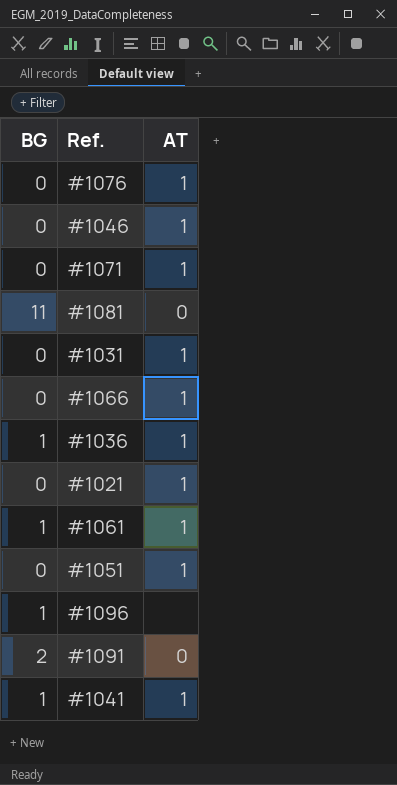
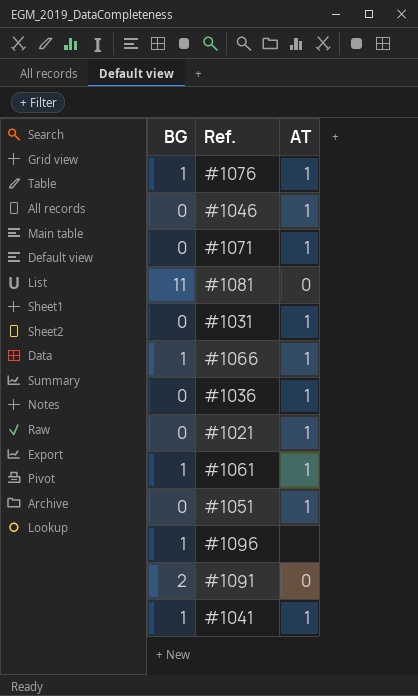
#1076 | BG: 0 -> 1
#1066 | BG: 0 -> 1
#1036 | BG: 1 -> 0

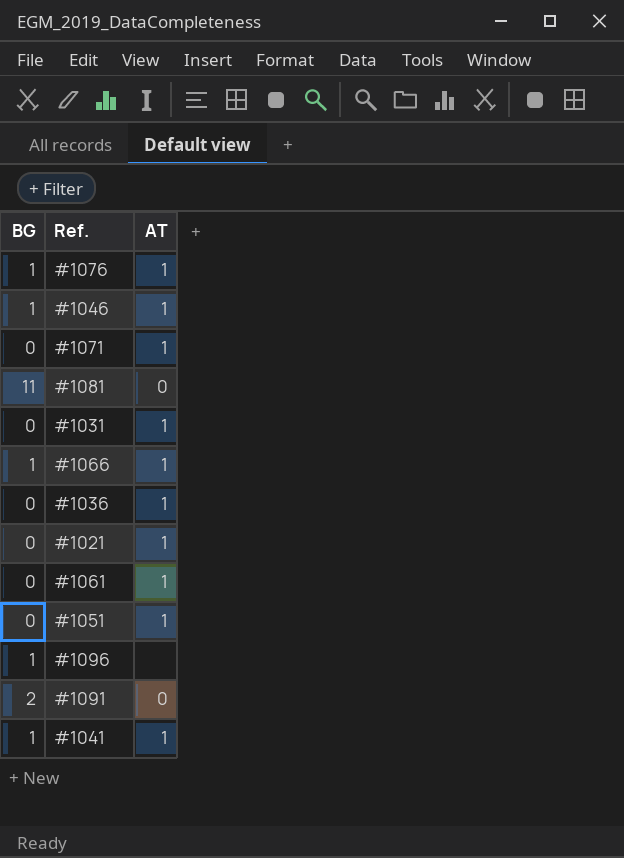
#1046 | BG: 0 -> 1
#1061 | BG: 1 -> 0

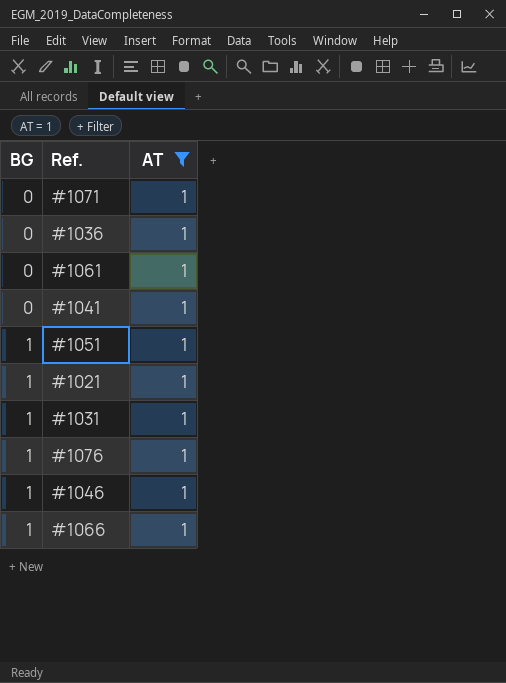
filter: none -> AT = 1
row order: none -> BG ascending
#1041 | BG: 1 -> 0
#1051 | BG: 0 -> 1
#1021 | BG: 0 -> 1
#1031 | BG: 0 -> 1

